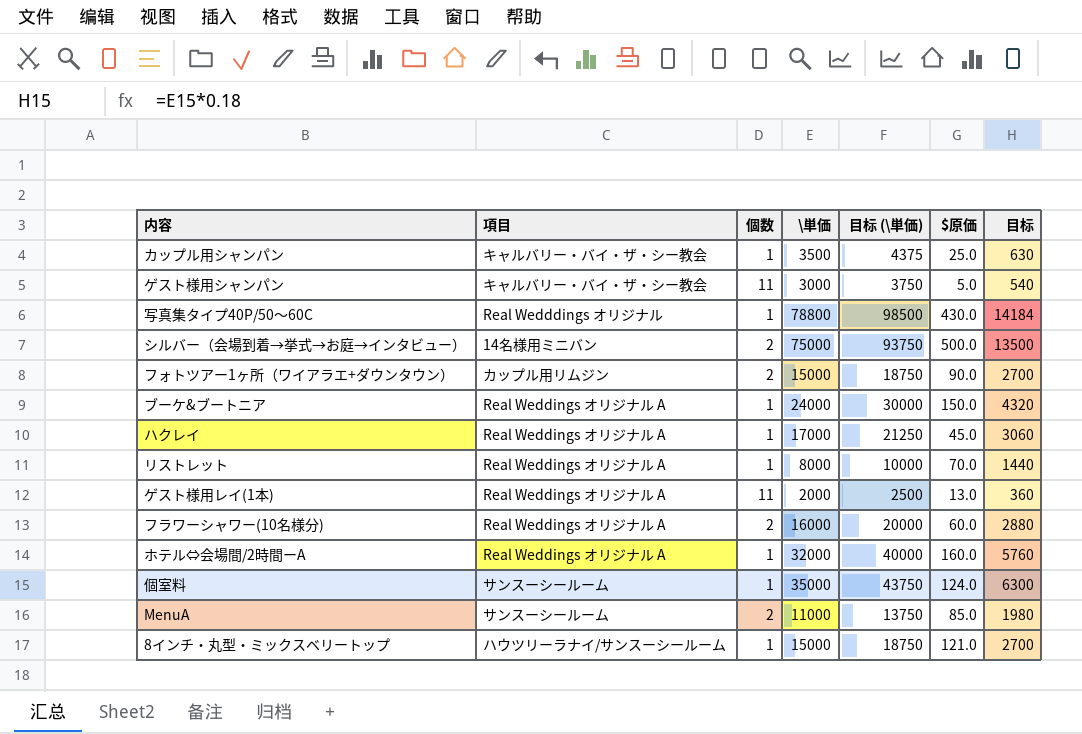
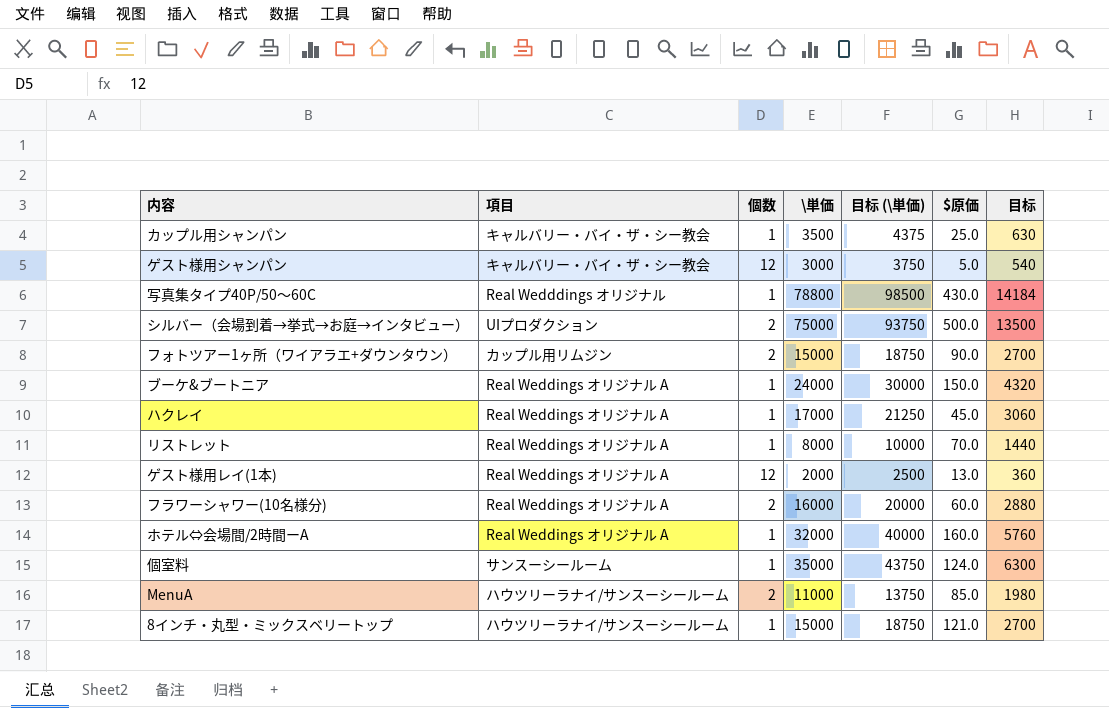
ゲスト様用シャンパン | 個数: 11 -> 12
シルバー（会場到着→挙式→お庭→インタビュー） | 項目: 14名様用ミニバン -> UIプロダクション
ゲスト様用レイ(1本) | 個数: 11 -> 12
MenuA | 項目: サンスーシールーム -> ハウツリーラナイ/サンスーシールーム

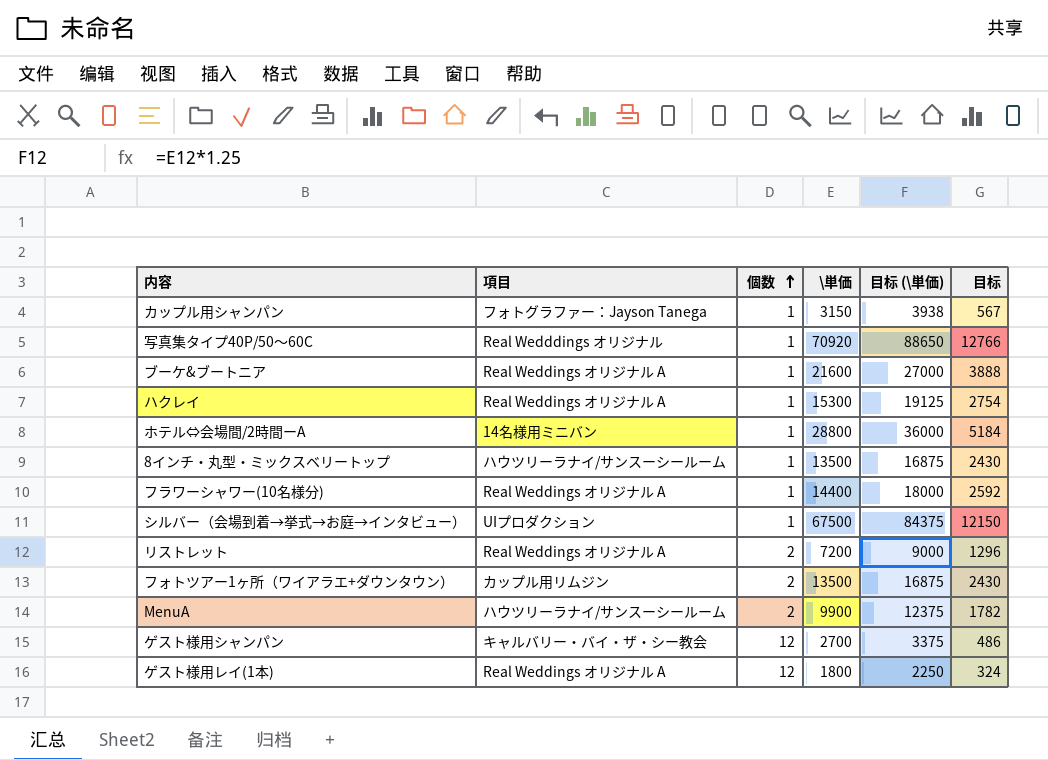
row order: none -> 個数 ascending
column $原価 | position: 6 -> none
row 個室料: サンスーシールーム | 1 | 35000 | 43750 | 124.0 | 6300 -> none
カップル用シャンパン | 項目: キャルバリー・バイ・ザ・シー教会 -> フォトグラファー：Jayson Tanega
カップル用シャンパン | \単価: 3500 -> 3150
カップル用シャンパン | 目标 (\単価): 4375 -> 3938
カップル用シャンパン | 目标: 630 -> 567
写真集タイプ40P/50～60C | \単価: 78800 -> 70920
写真集タイプ40P/50～60C | 目标 (\単価): 98500 -> 88650
写真集タイプ40P/50～60C | 目标: 14184 -> 12766
ブーケ&ブートニア | \単価: 24000 -> 21600
ブーケ&ブートニア | 目标 (\単価): 30000 -> 27000
ブーケ&ブートニア | 目标: 4320 -> 3888
ハクレイ | \単価: 17000 -> 15300
ハクレイ | 目标 (\単価): 21250 -> 19125
ハクレイ | 目标: 3060 -> 2754
ホテル⇔会場間/2時間ーA | 項目: Real Weddings オリジナル A -> 14名様用ミニバン
ホテル⇔会場間/2時間ーA | \単価: 32000 -> 28800
ホテル⇔会場間/2時間ーA | 目标 (\単価): 40000 -> 36000
ホテル⇔会場間/2時間ーA | 目标: 5760 -> 5184
8インチ・丸型・ミックスベリートップ | \単価: 15000 -> 13500
8インチ・丸型・ミックスベリートップ | 目标 (\単価): 18750 -> 16875
8インチ・丸型・ミックスベリートップ | 目标: 2700 -> 2430
フラワーシャワー(10名様分) | 個数: 2 -> 1
フラワーシャワー(10名様分) | \単価: 16000 -> 14400
フラワーシャワー(10名様分) | 目标 (\単価): 20000 -> 18000
フラワーシャワー(10名様分) | 目标: 2880 -> 2592
シルバー（会場到着→挙式→お庭→インタビュー） | 個数: 2 -> 1
シルバー（会場到着→挙式→お庭→インタビュー） | \単価: 75000 -> 67500
シルバー（会場到着→挙式→お庭→インタビュー） | 目标 (\単価): 93750 -> 84375
シルバー（会場到着→挙式→お庭→インタビュー） | 目标: 13500 -> 12150
リストレット | 個数: 1 -> 2
リストレット | \単価: 8000 -> 7200
リストレット | 目标 (\単価): 10000 -> 9000
リストレット | 目标: 1440 -> 1296
フォトツアー1ヶ所（ワイアラエ+ダウンタウン） | \単価: 15000 -> 13500
フォトツアー1ヶ所（ワイアラエ+ダウンタウン） | 目标 (\単価): 18750 -> 16875
フォトツアー1ヶ所（ワイアラエ+ダウンタウン） | 目标: 2700 -> 2430
MenuA | \単価: 11000 -> 9900
MenuA | 目标 (\単価): 13750 -> 12375
MenuA | 目标: 1980 -> 1782
ゲスト様用シャンパン | \単価: 3000 -> 2700
ゲスト様用シャンパン | 目标 (\単価): 3750 -> 3375
ゲスト様用シャンパン | 目标: 540 -> 486
ゲスト様用レイ(1本) | \単価: 2000 -> 1800
ゲスト様用レイ(1本) | 目标 (\単価): 2500 -> 2250
ゲスト様用レイ(1本) | 目标: 360 -> 324

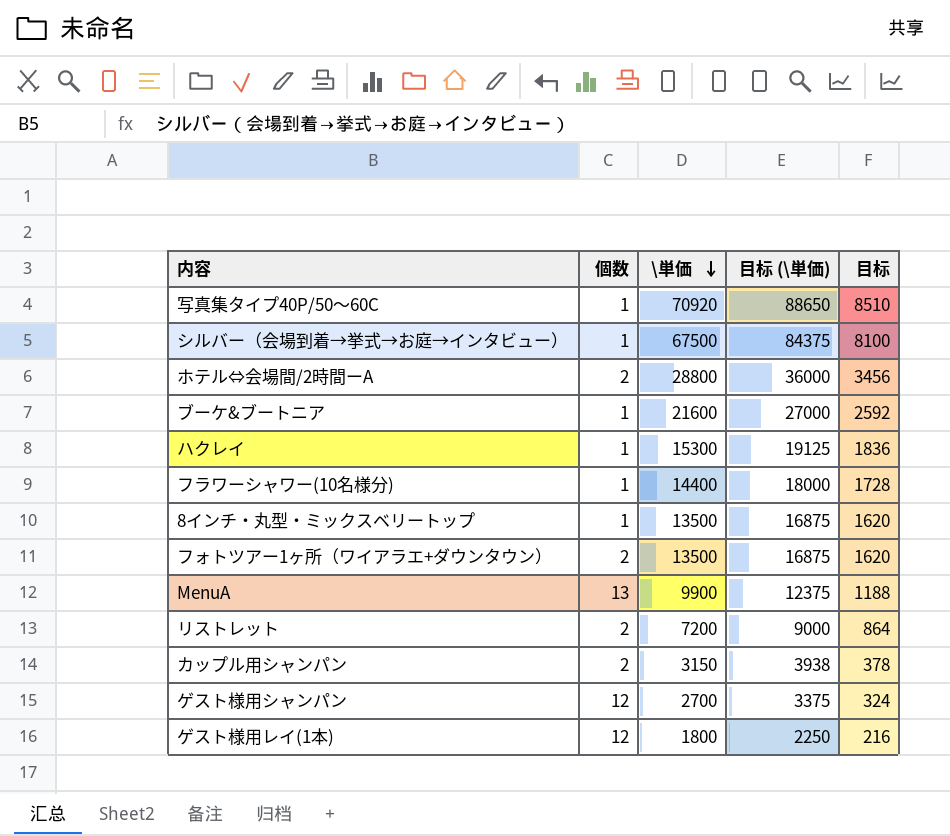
row order: 個数 ascending -> \単価 descending
column 項目 | position: 2 -> none
column 目标 | formula: [\単価] * 0.18 -> [\単価] * 0.12
ホテル⇔会場間/2時間ーA | 個数: 1 -> 2
MenuA | 個数: 2 -> 13
カップル用シャンパン | 個数: 1 -> 2

